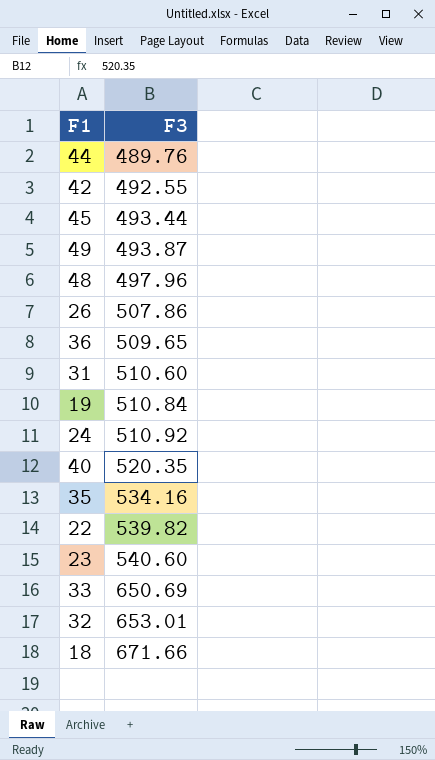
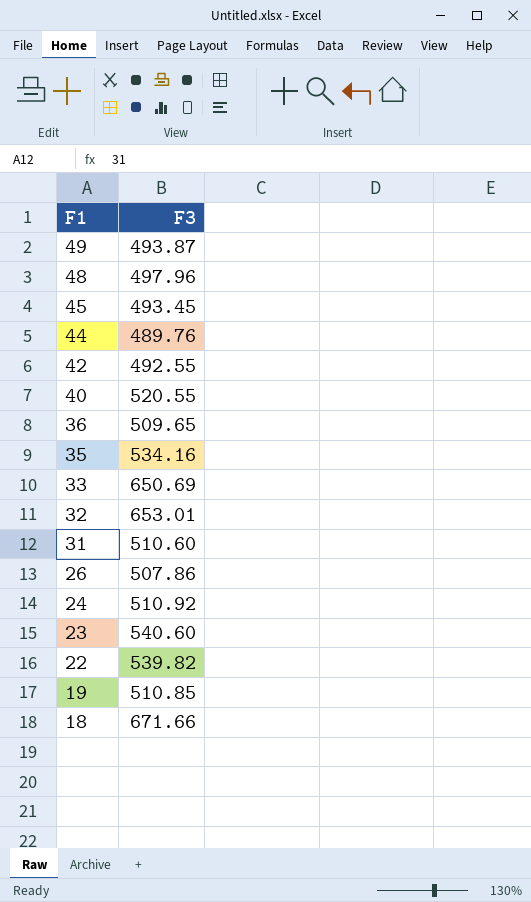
row order: F3 ascending -> F1 descending
45 | F3: 493.44 -> 493.45
40 | F3: 520.35 -> 520.55
19 | F3: 510.84 -> 510.85

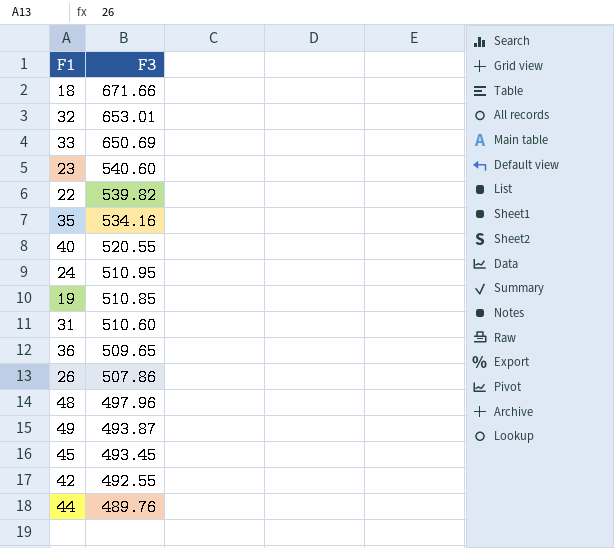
row order: F1 descending -> F3 descending
24 | F3: 510.92 -> 510.95

